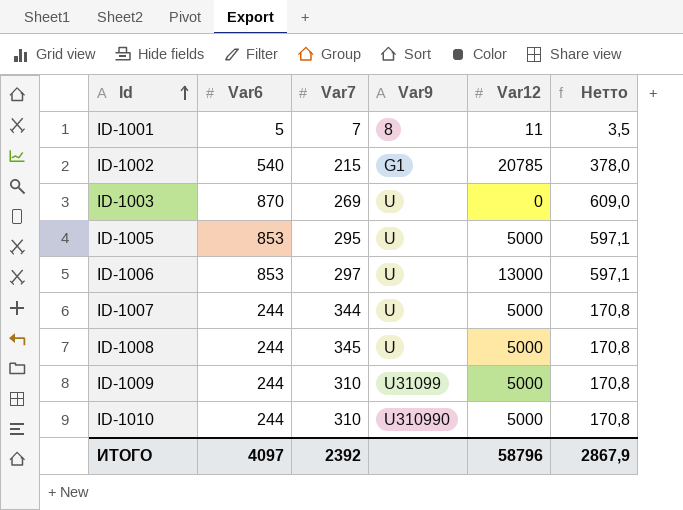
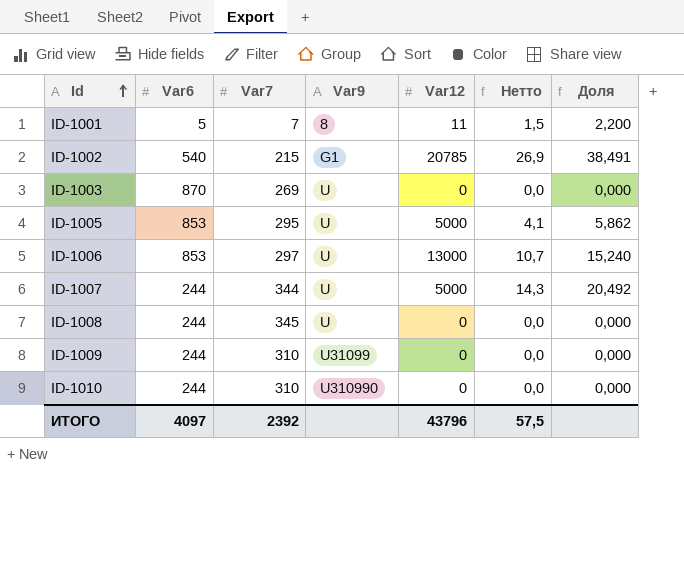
column Нетто | formula: [Var6] * 0,7 -> [Доля] * 0,7
column Доля | formula: none -> [Var12] / [Var6]
ID-1008 | Var12: 5000 -> 0
ID-1009 | Var12: 5000 -> 0
ID-1010 | Var12: 5000 -> 0
ИТОГО | Var12: 58796 -> 43796
ИТОГО | Нетто: 2867,9 -> 57,5

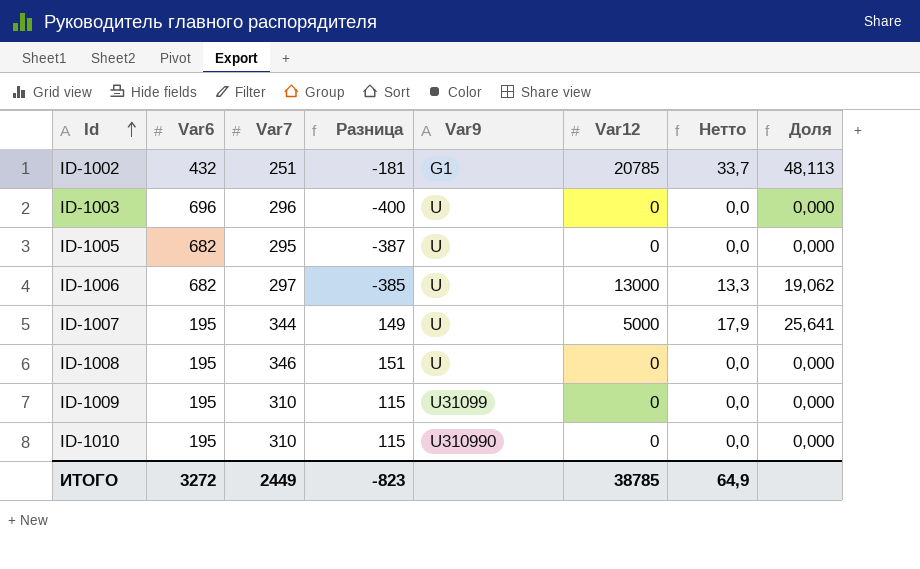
column Разница | formula: none -> [Var7] - [Var6]
row ID-1001: 5 | 7 | 8 | 11 | 1,5 | 2,200 -> none
ID-1002 | Var6: 540 -> 432
ID-1002 | Var7: 215 -> 251
ID-1002 | Нетто: 26,9 -> 33,7
ID-1002 | Доля: 38,491 -> 48,113
ID-1003 | Var6: 870 -> 696
ID-1003 | Var7: 269 -> 296
ID-1005 | Var6: 853 -> 682
ID-1005 | Var12: 5000 -> 0
ID-1005 | Нетто: 4,1 -> 0,0
ID-1005 | Доля: 5,862 -> 0,000
ID-1006 | Var6: 853 -> 682
ID-1006 | Нетто: 10,7 -> 13,3
ID-1006 | Доля: 15,240 -> 19,062
ID-1007 | Var6: 244 -> 195
ID-1007 | Нетто: 14,3 -> 17,9
ID-1007 | Доля: 20,492 -> 25,641
ID-1008 | Var6: 244 -> 195
ID-1008 | Var7: 345 -> 346
ID-1009 | Var6: 244 -> 195
ID-1010 | Var6: 244 -> 195
ИТОГО | Var6: 4097 -> 3272
ИТОГО | Var7: 2392 -> 2449
ИТОГО | Var12: 43796 -> 38785
ИТОГО | Нетто: 57,5 -> 64,9

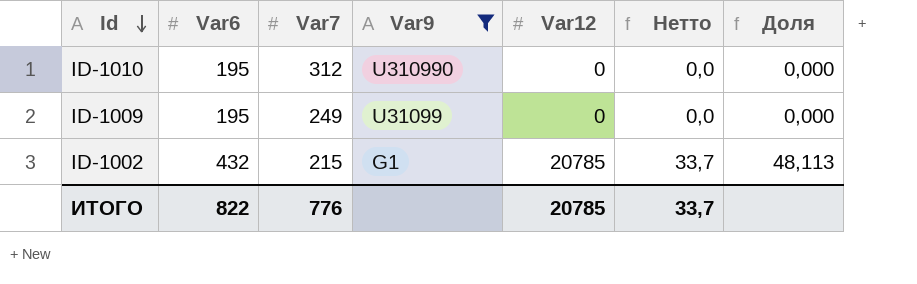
filter: none -> Var9 != U
row order: Id ascending -> Id descending
column Разница | formula: [Var7] - [Var6] -> none
ID-1010 | Var7: 310 -> 312
ID-1009 | Var7: 310 -> 249
ID-1002 | Var7: 251 -> 215
ИТОГО | Var6: 3272 -> 822
ИТОГО | Var7: 2449 -> 776
ИТОГО | Var12: 38785 -> 20785
ИТОГО | Нетто: 64,9 -> 33,7

